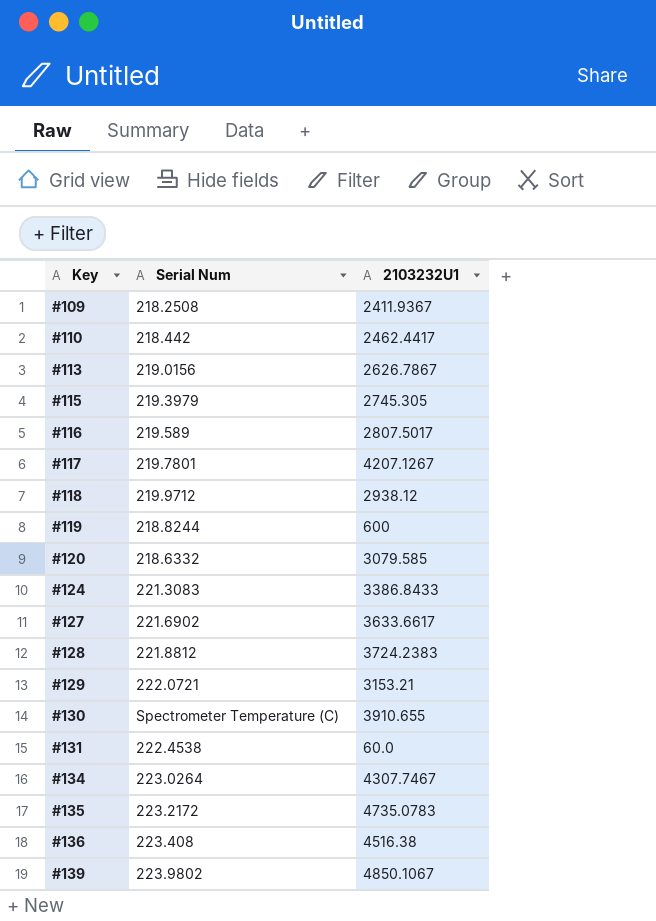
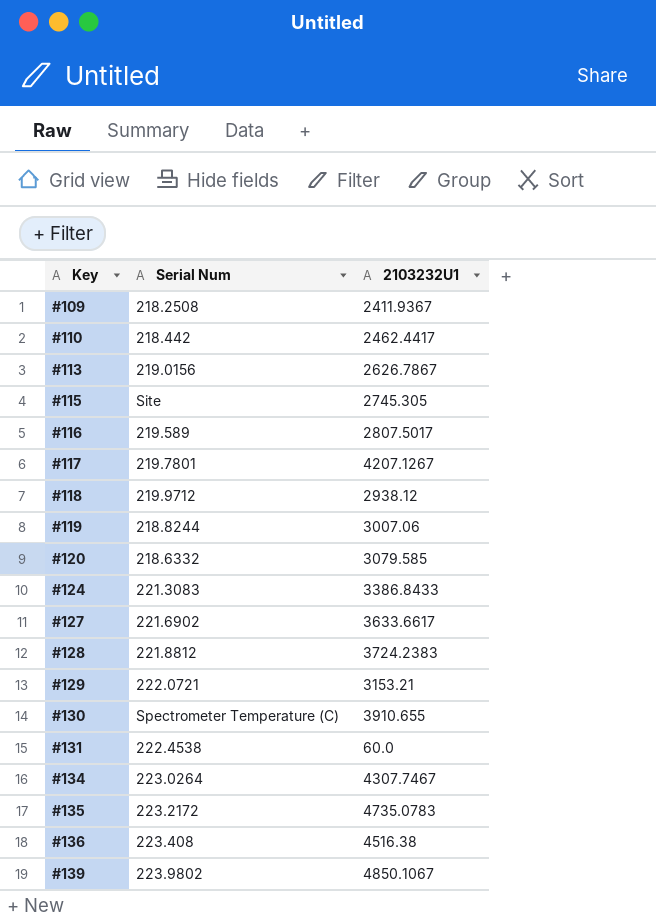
#115 | Serial Num: 219.3979 -> Site
#119 | 2103232U1: 600 -> 3007.06

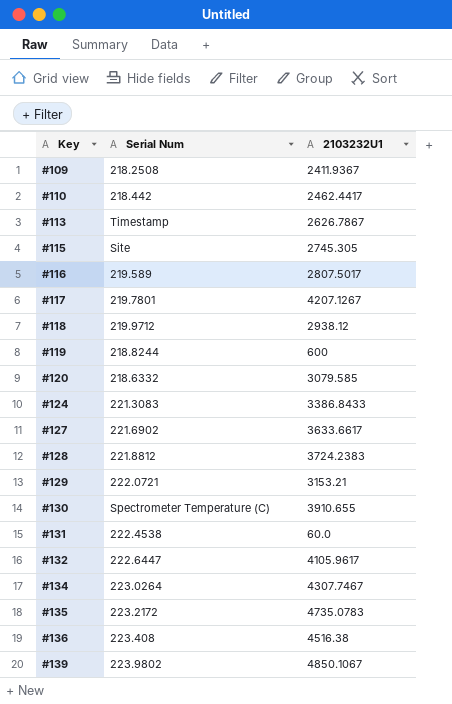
#113 | Serial Num: 219.0156 -> Timestamp
#119 | 2103232U1: 3007.06 -> 600
row #132: none -> 222.6447 | 4105.9617

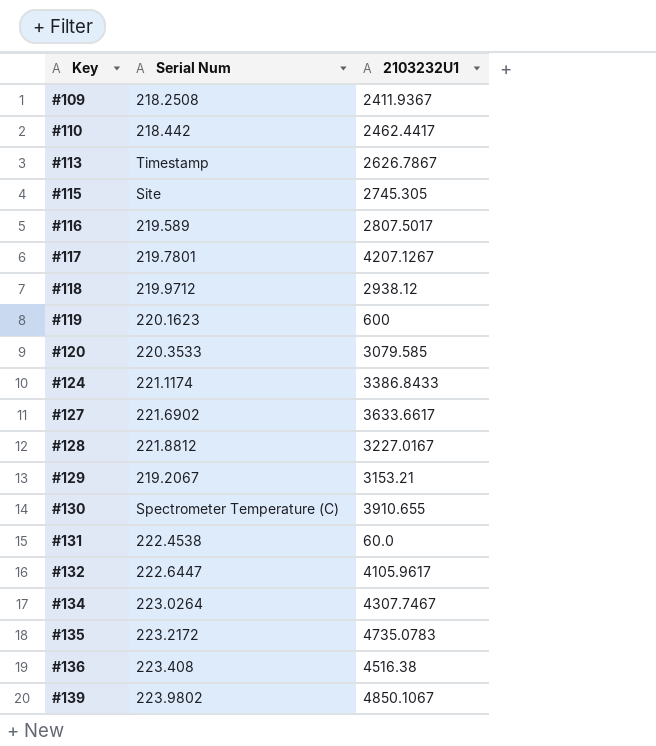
#119 | Serial Num: 218.8244 -> 220.1623
#120 | Serial Num: 218.6332 -> 220.3533
#124 | Serial Num: 221.3083 -> 221.1174
#128 | 2103232U1: 3724.2383 -> 3227.0167
#129 | Serial Num: 222.0721 -> 219.2067

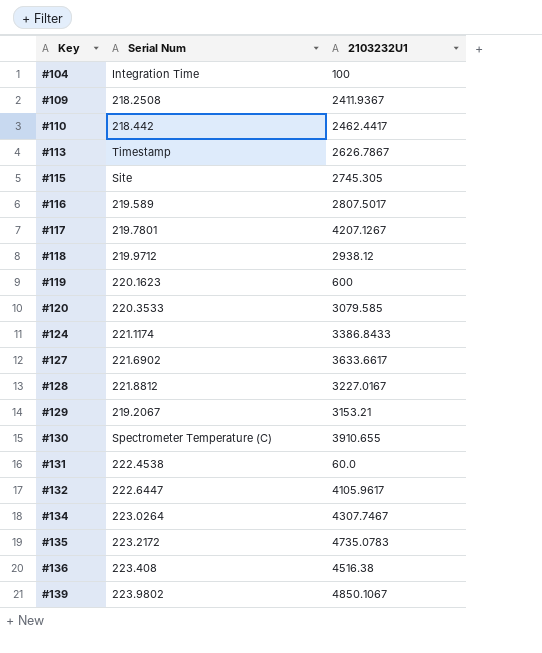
row #104: none -> Integration Time | 100

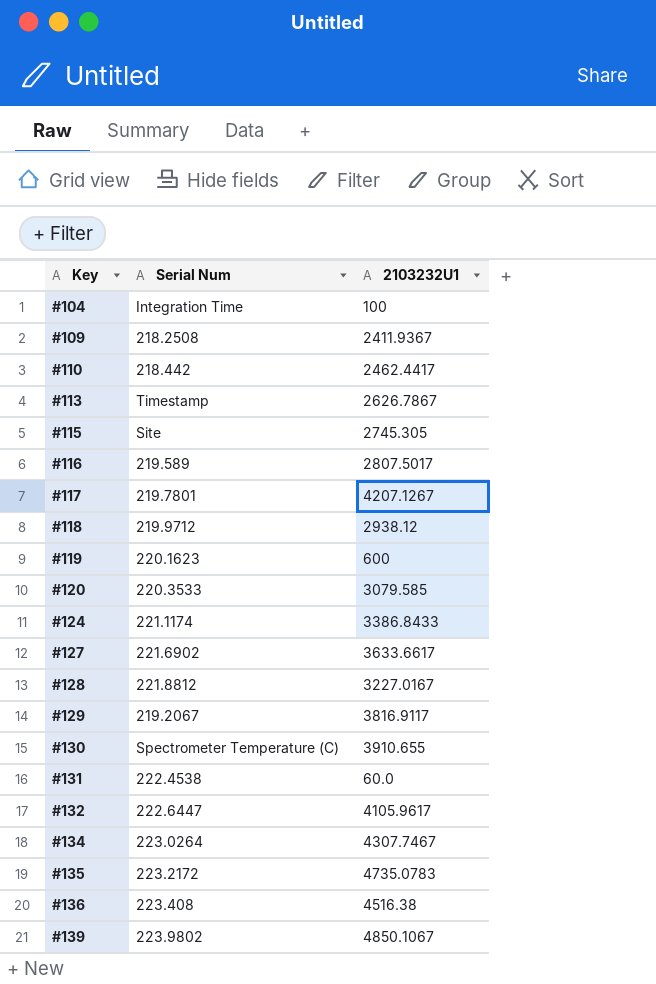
#129 | 2103232U1: 3153.21 -> 3816.9117

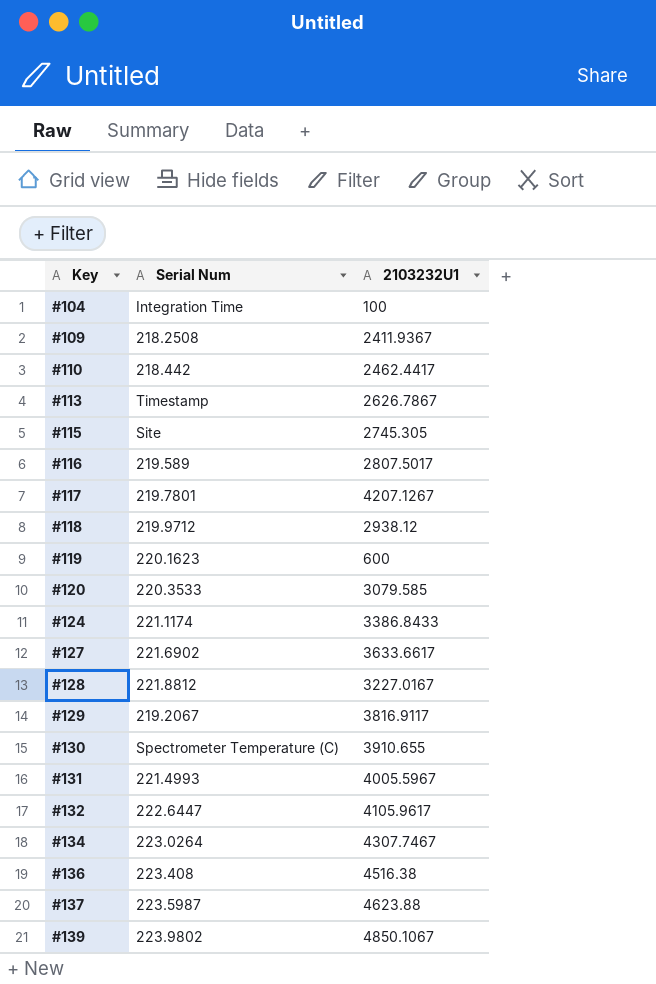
row #135: 223.2172 | 4735.0783 -> none
#131 | Serial Num: 222.4538 -> 221.4993
#131 | 2103232U1: 60.0 -> 4005.5967
row #137: none -> 223.5987 | 4623.88

